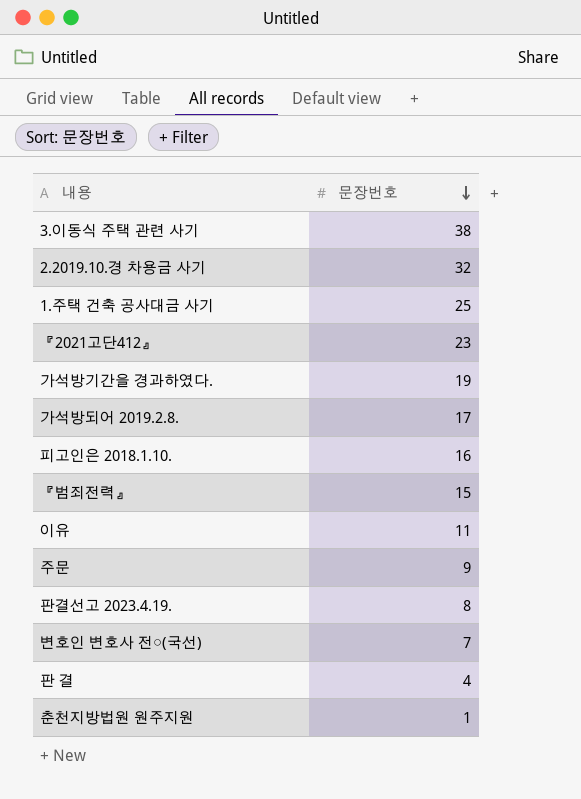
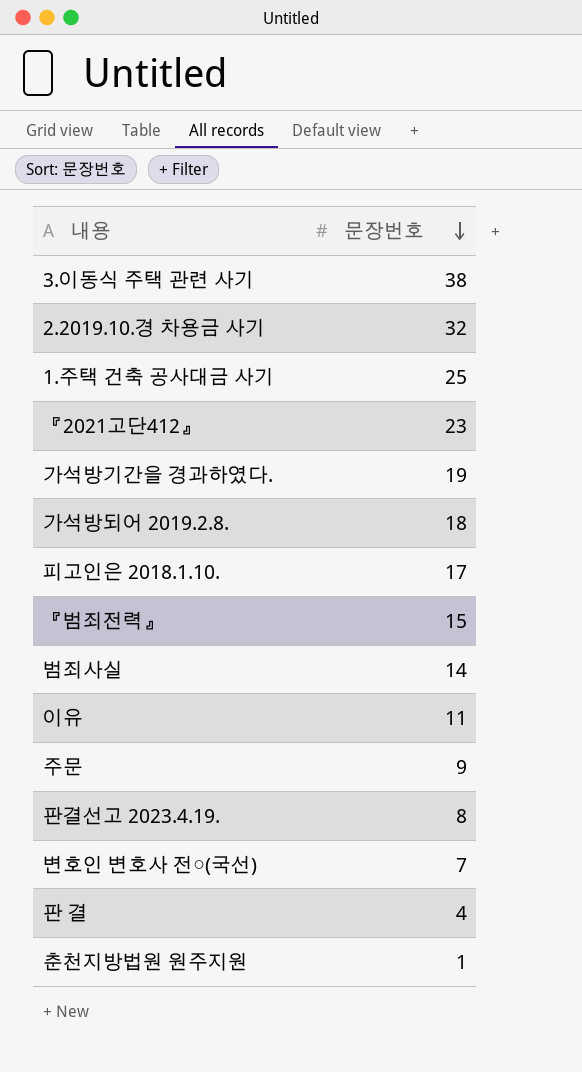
가석방되어 2019.2.8. | 문장번호: 17 -> 18
피고인은 2018.1.10. | 문장번호: 16 -> 17
row 범죄사실: none -> 14

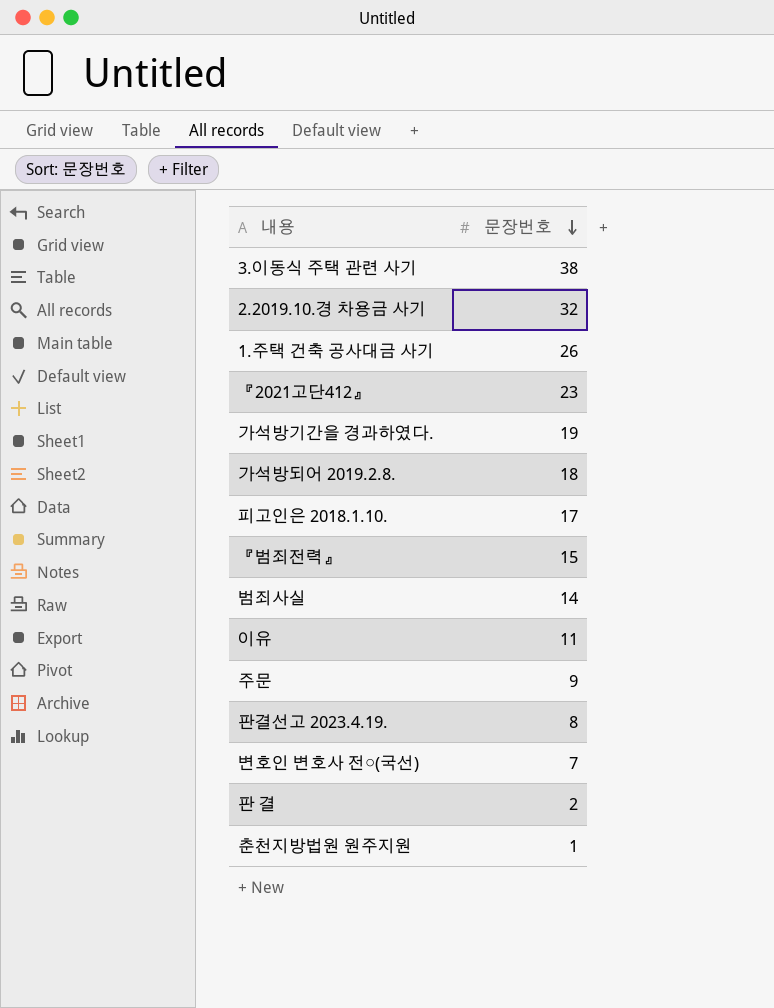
1.주택 건축 공사대금 사기 | 문장번호: 25 -> 26
판 결 | 문장번호: 4 -> 2

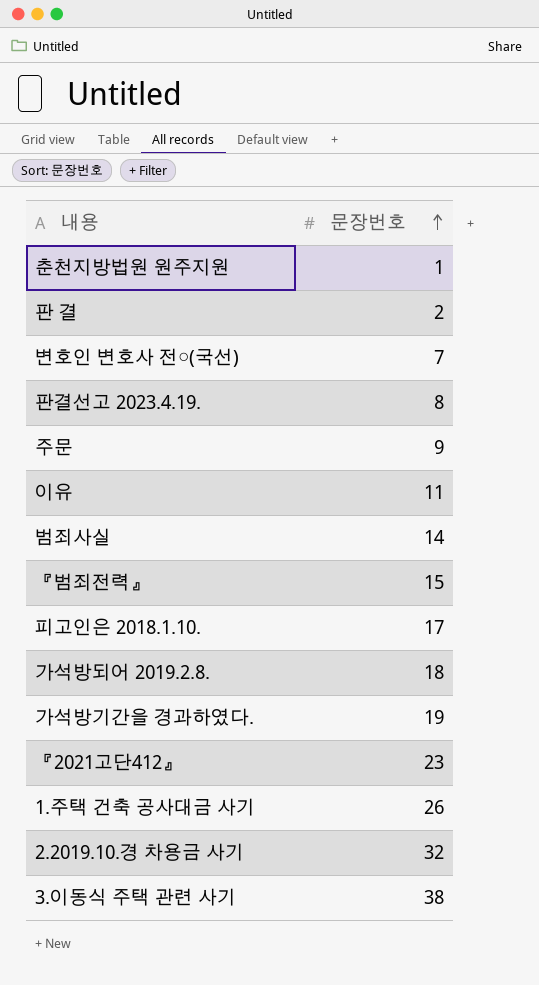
row order: 문장번호 descending -> 문장번호 ascending

